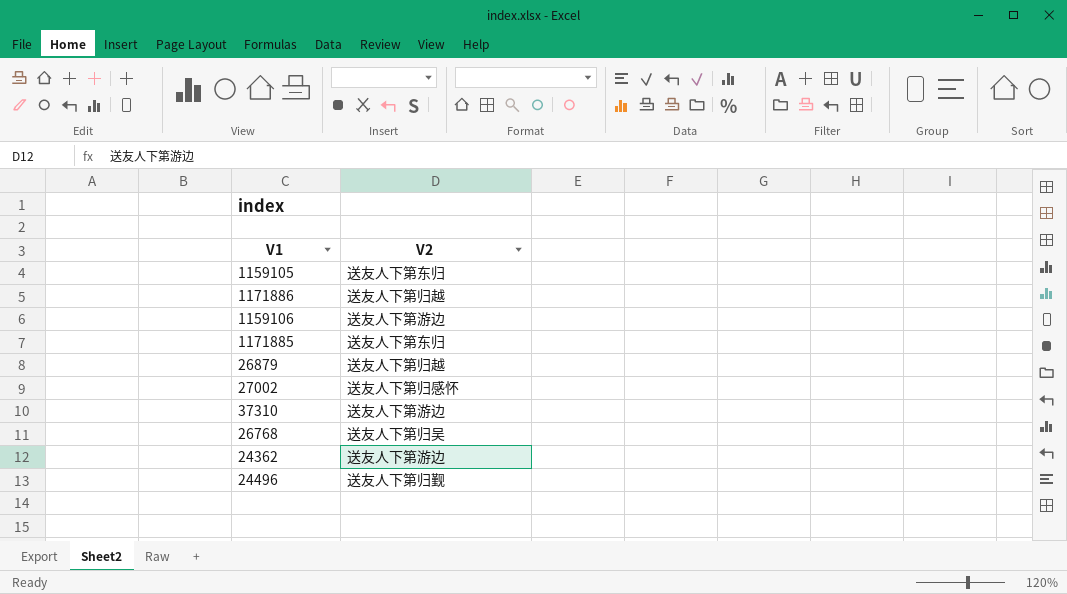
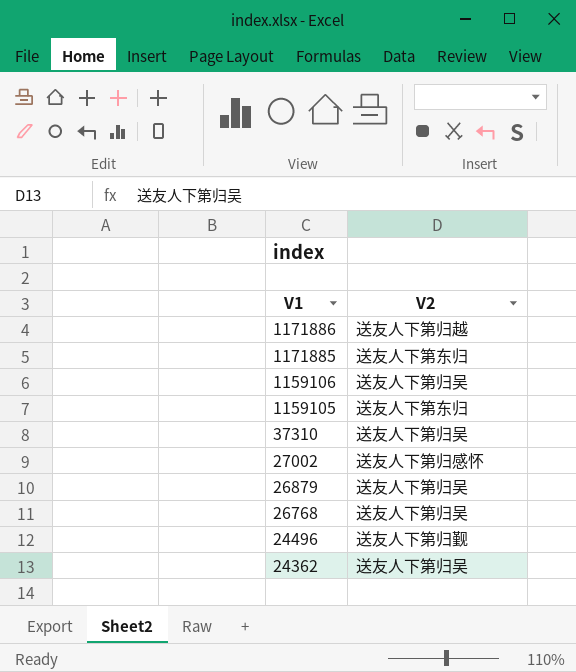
row order: none -> V1 descending
1159106 | V2: 送友人下第游边 -> 送友人下第归吴
37310 | V2: 送友人下第游边 -> 送友人下第归吴
26879 | V2: 送友人下第归越 -> 送友人下第归吴
24362 | V2: 送友人下第游边 -> 送友人下第归吴

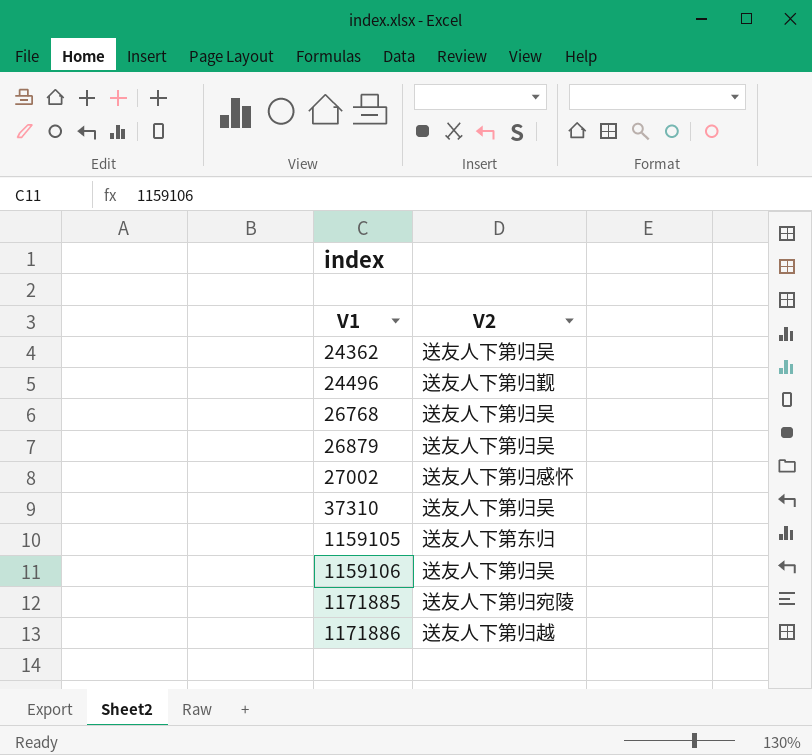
row order: V1 descending -> V1 ascending
1171885 | V2: 送友人下第东归 -> 送友人下第归宛陵

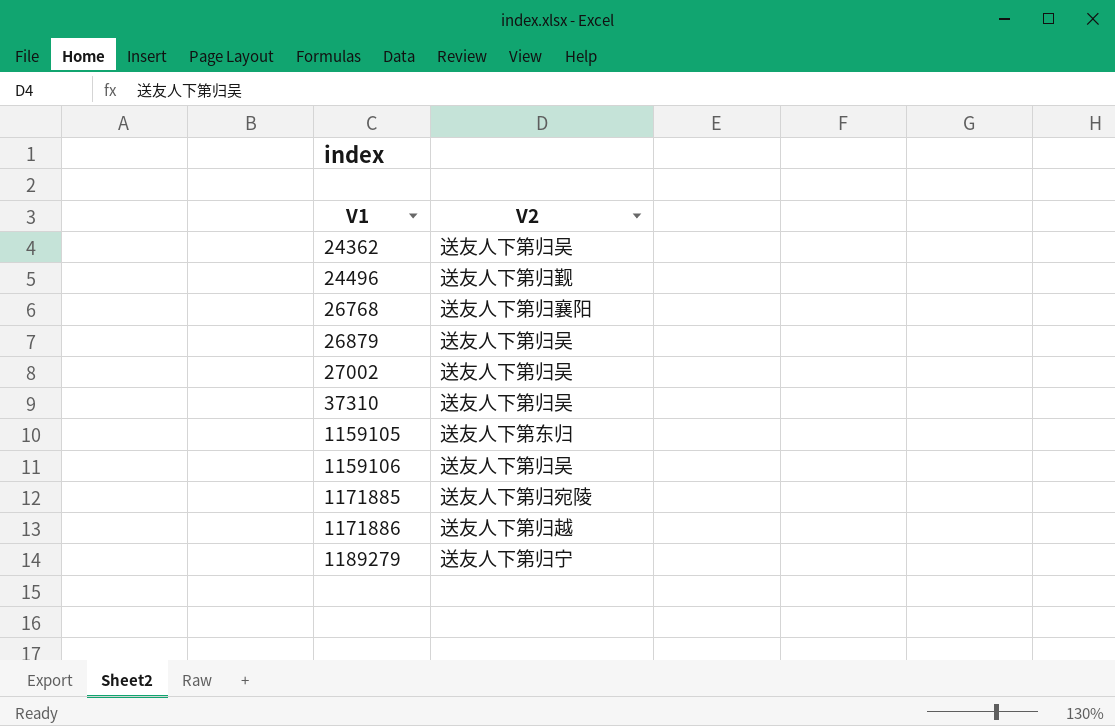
26768 | V2: 送友人下第归吴 -> 送友人下第归襄阳
27002 | V2: 送友人下第归感怀 -> 送友人下第归吴
row 1189279: none -> 送友人下第归宁

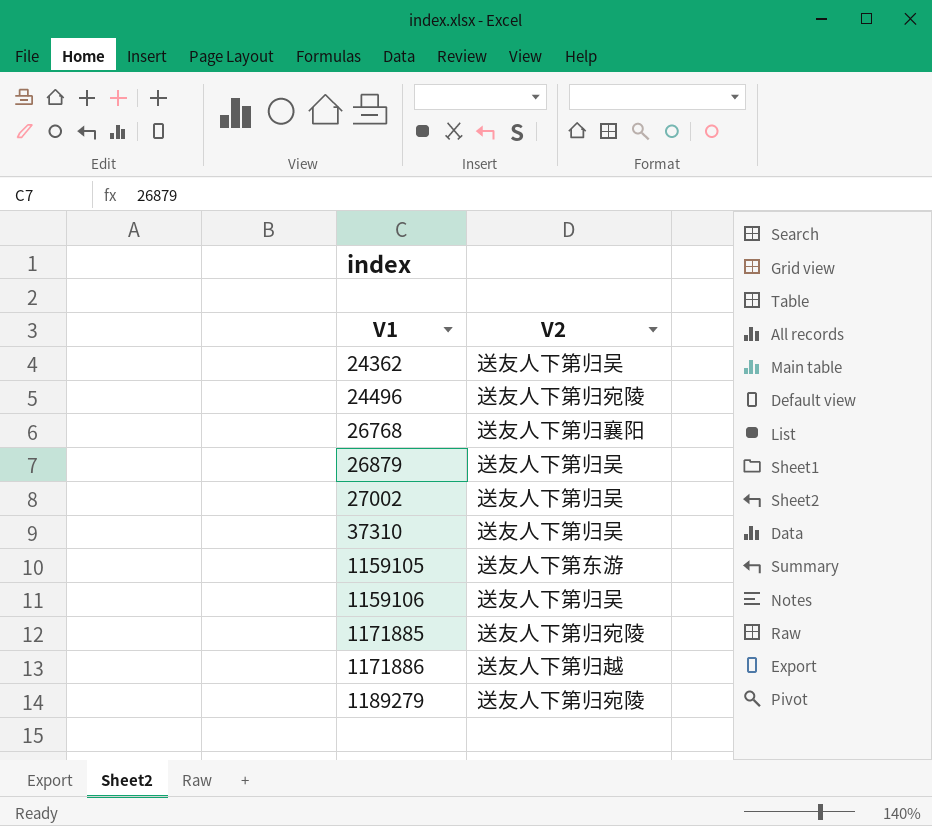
24496 | V2: 送友人下第归觐 -> 送友人下第归宛陵
1159105 | V2: 送友人下第东归 -> 送友人下第东游
1189279 | V2: 送友人下第归宁 -> 送友人下第归宛陵

